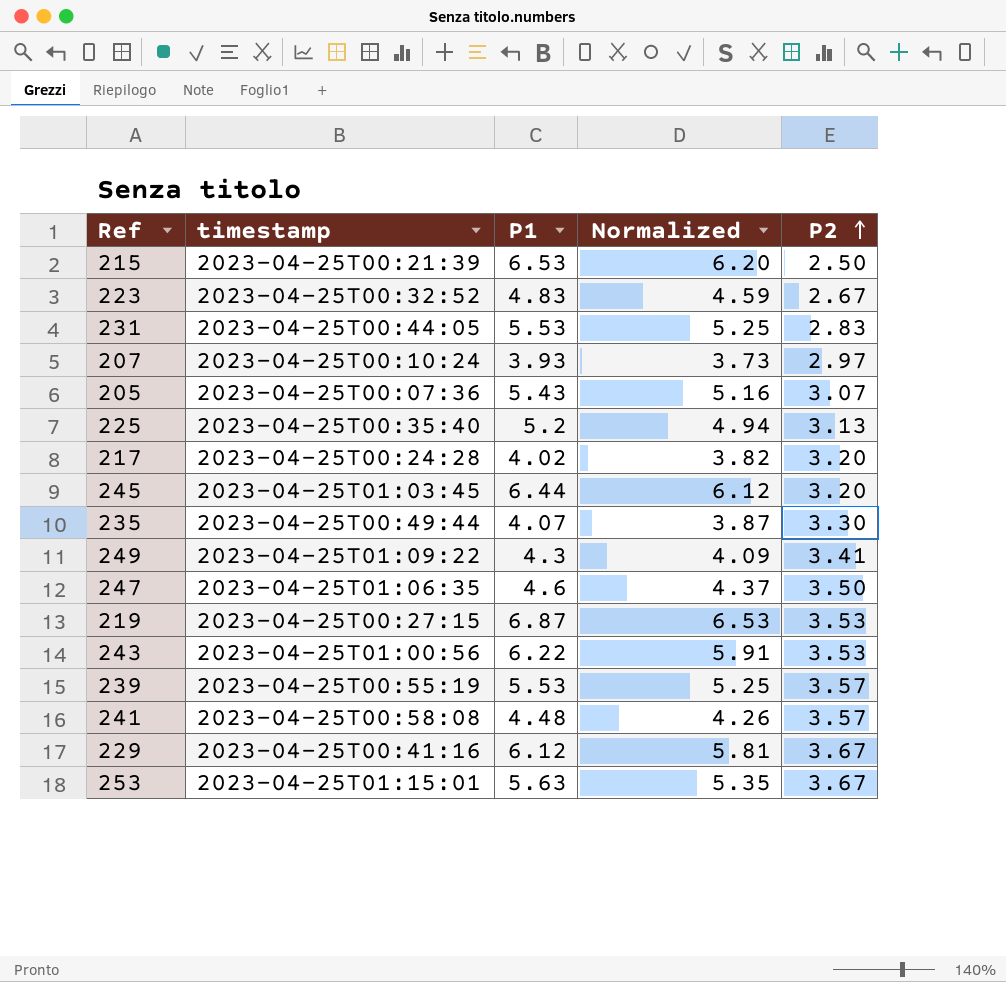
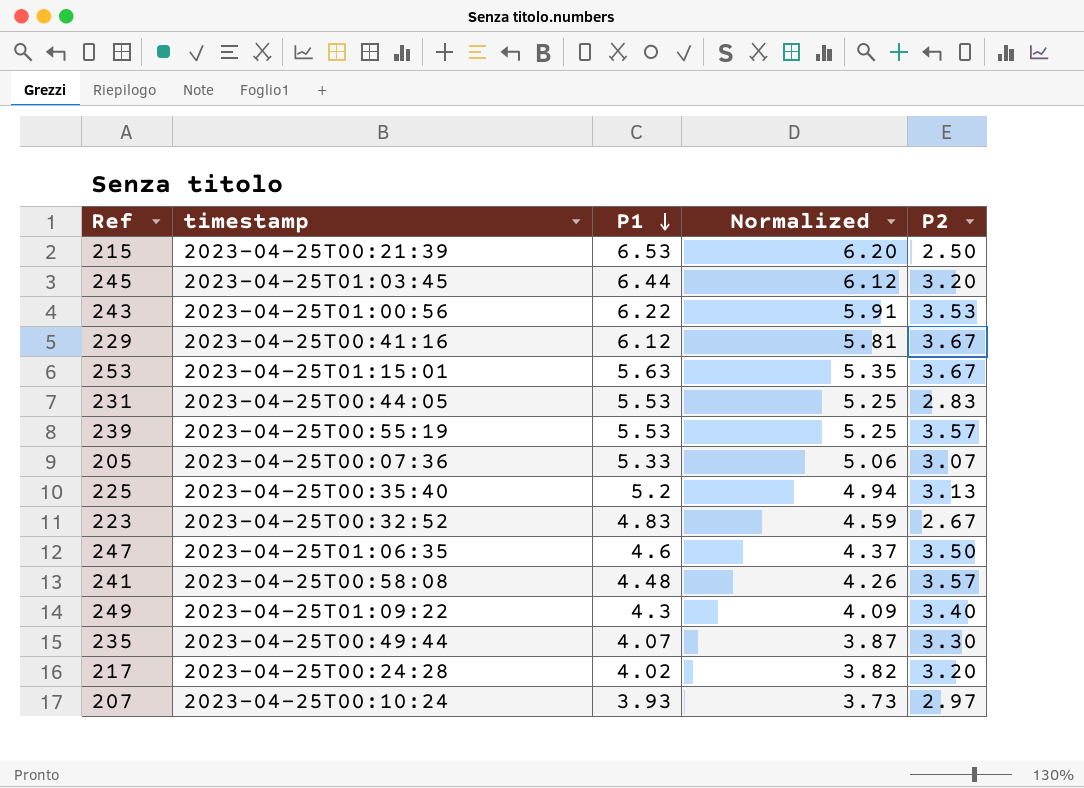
row order: P2 ascending -> P1 descending
row 219: 2023-04-25T00:27:15 | 6.87 | 6.53 | 3.53 -> none
205 | P1: 5.43 -> 5.33
205 | Normalized: 5.16 -> 5.06
249 | P2: 3.41 -> 3.40

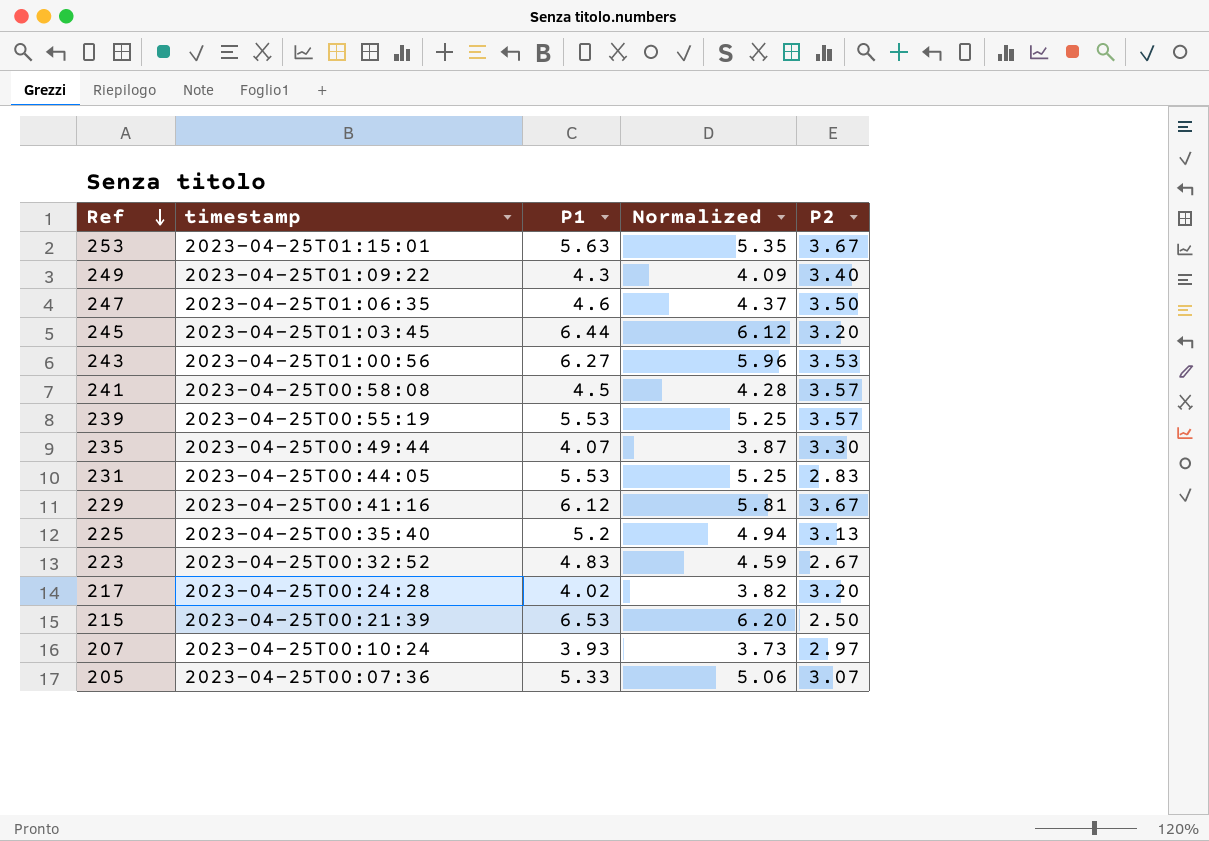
row order: P1 descending -> Ref descending
243 | P1: 6.22 -> 6.27
243 | Normalized: 5.91 -> 5.96
241 | P1: 4.48 -> 4.5
241 | Normalized: 4.26 -> 4.28

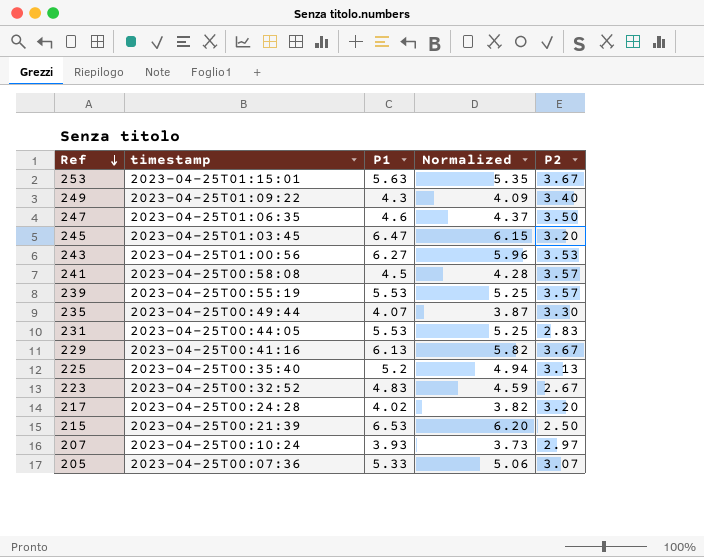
245 | P1: 6.44 -> 6.47
245 | Normalized: 6.12 -> 6.15
229 | P1: 6.12 -> 6.13
229 | Normalized: 5.81 -> 5.82

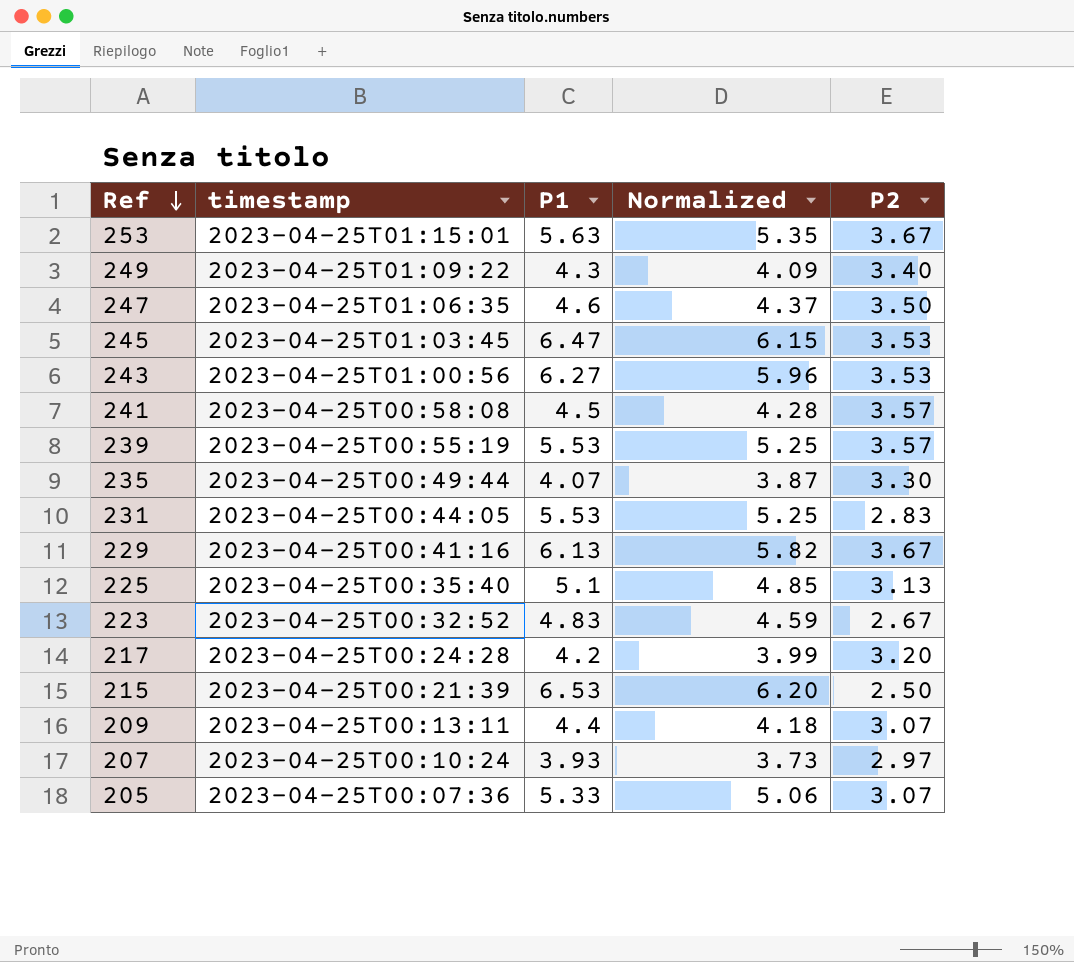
245 | P2: 3.20 -> 3.53
225 | P1: 5.2 -> 5.1
225 | Normalized: 4.94 -> 4.85
217 | P1: 4.02 -> 4.2
217 | Normalized: 3.82 -> 3.99
row 209: none -> 2023-04-25T00:13:11 | 4.4 | 4.18 | 3.07

